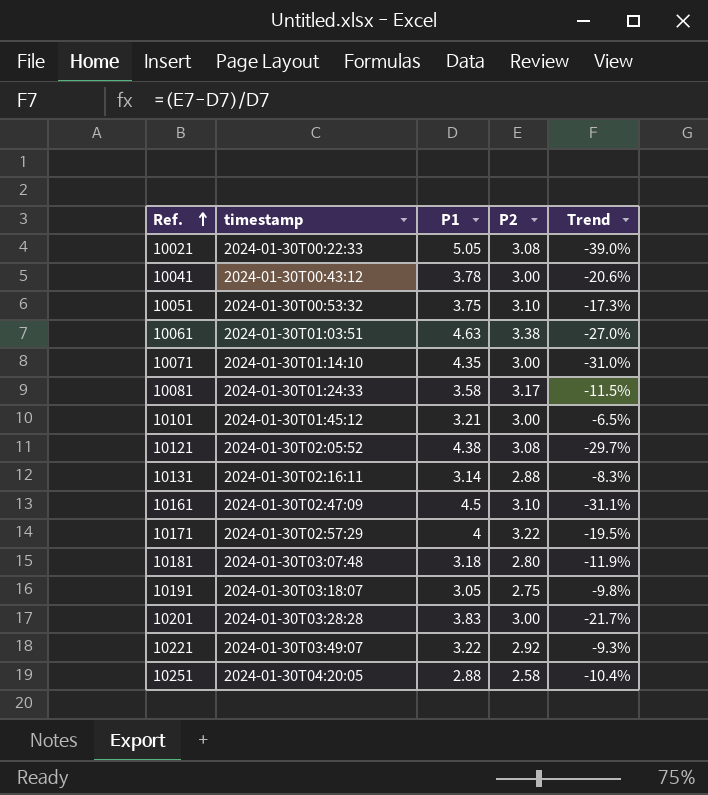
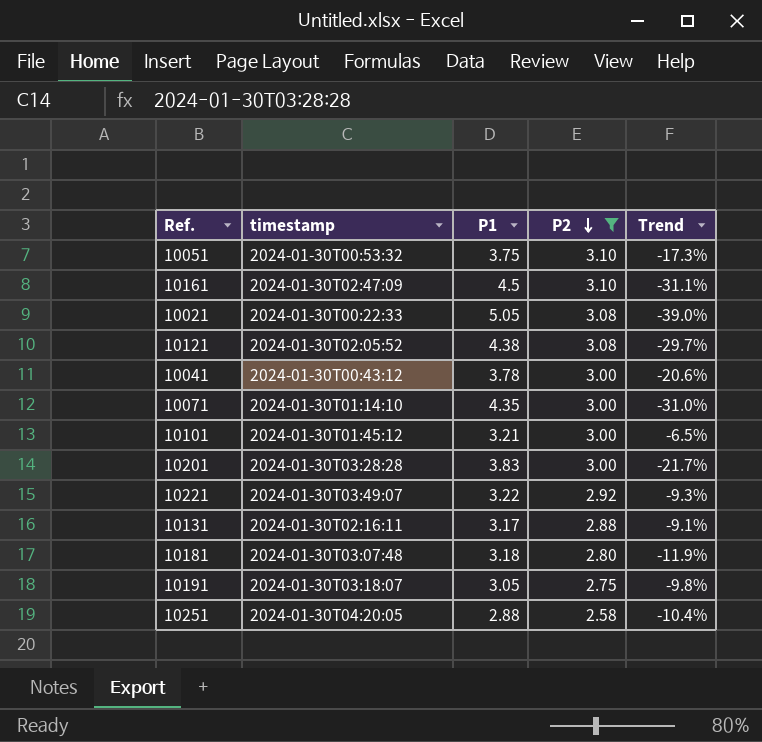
filter: none -> P2 <= 3.10
row order: Ref. ascending -> P2 descending
10131 | P1: 3.14 -> 3.17
10131 | Trend: -8.3% -> -9.1%

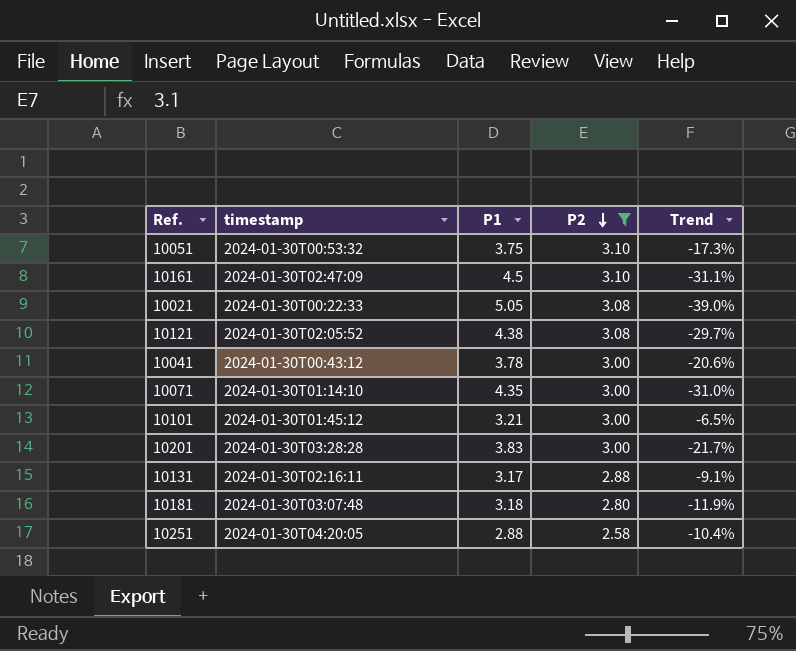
row 10221: 2024-01-30T03:49:07 | 3.22 | 2.92 | -9.3% -> none
row 10191: 2024-01-30T03:18:07 | 3.05 | 2.75 | -9.8% -> none

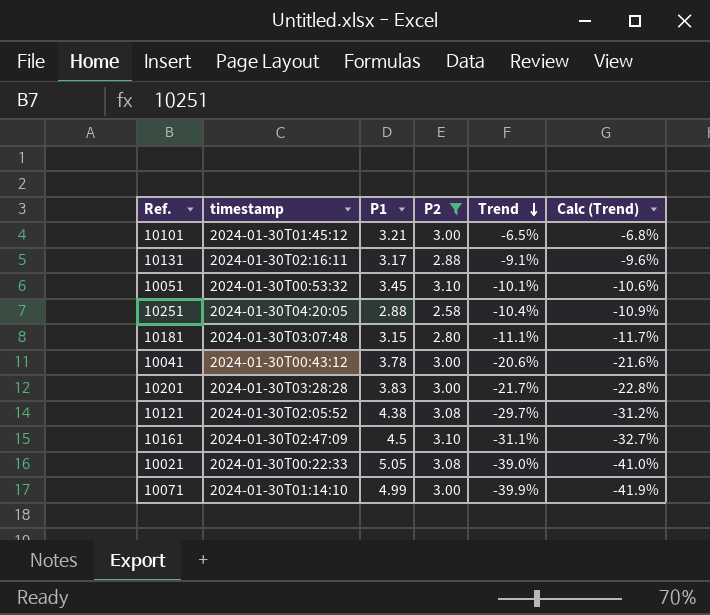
row order: P2 descending -> Trend descending
column Calc (Trend) | formula: none -> [Trend] * 1.05
10051 | P1: 3.75 -> 3.45
10051 | Trend: -17.3% -> -10.1%
10181 | P1: 3.18 -> 3.15
10181 | Trend: -11.9% -> -11.1%
10071 | P1: 4.35 -> 4.99
10071 | Trend: -31.0% -> -39.9%

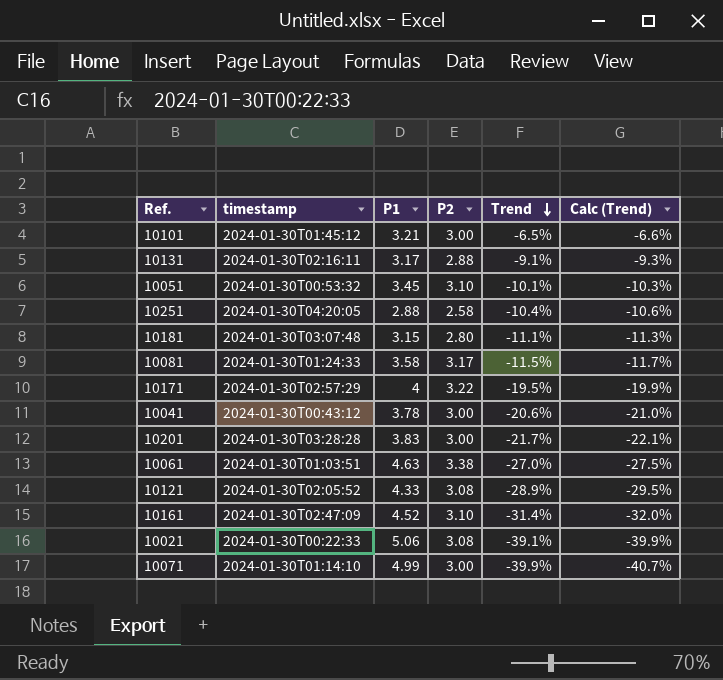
filter: P2 <= 3.10 -> none
column Calc (Trend) | formula: [Trend] * 1.05 -> [Trend] * 1.02
10121 | P1: 4.38 -> 4.33
10121 | Trend: -29.7% -> -28.9%
10161 | P1: 4.5 -> 4.52
10161 | Trend: -31.1% -> -31.4%
10021 | P1: 5.05 -> 5.06
10021 | Trend: -39.0% -> -39.1%

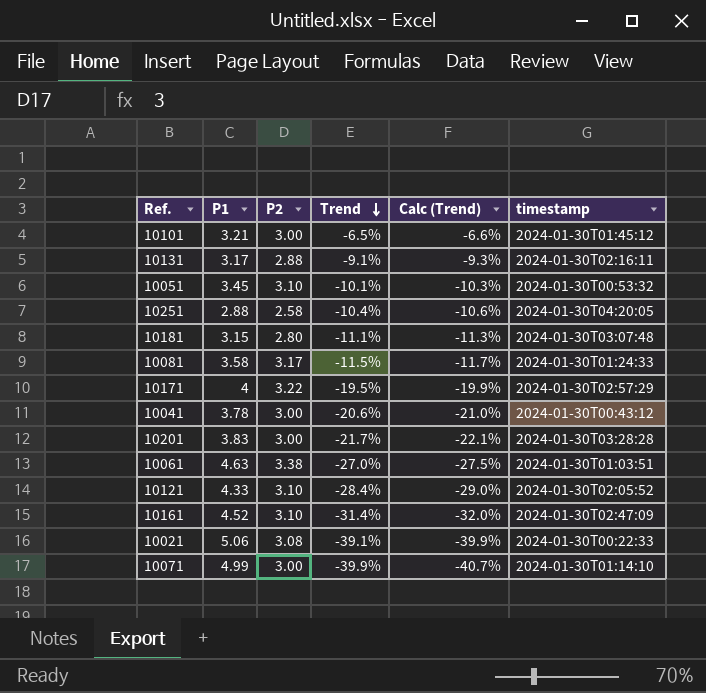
column timestamp | position: 2 -> 6
10121 | P2: 3.08 -> 3.10
10121 | Trend: -28.9% -> -28.4%
10121 | Calc (Trend): -29.5% -> -29.0%

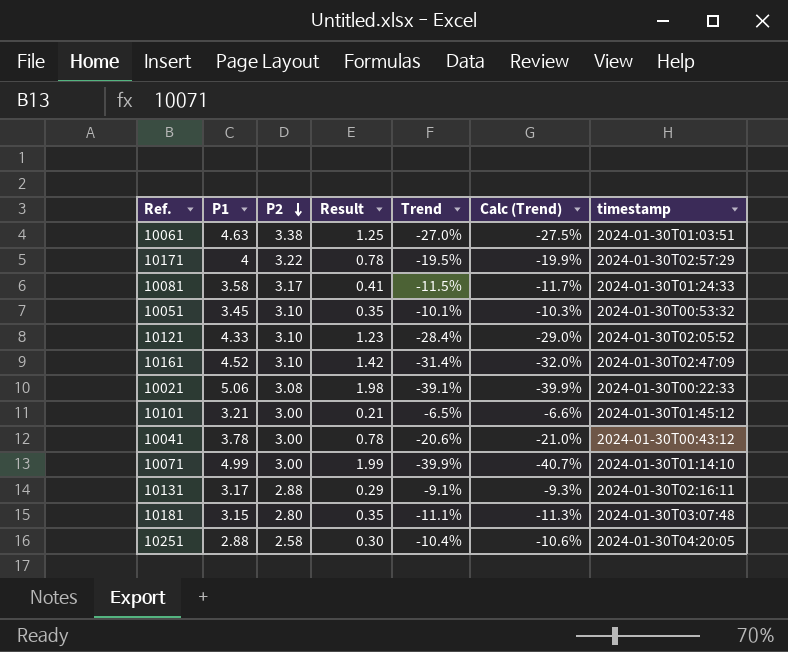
row order: Trend descending -> P2 descending
column Result | formula: none -> [P1] - [P2]
row 10201: 3.83 | 3.00 | -21.7% | -22.1% | 2024-01-30T03:28:28 -> none

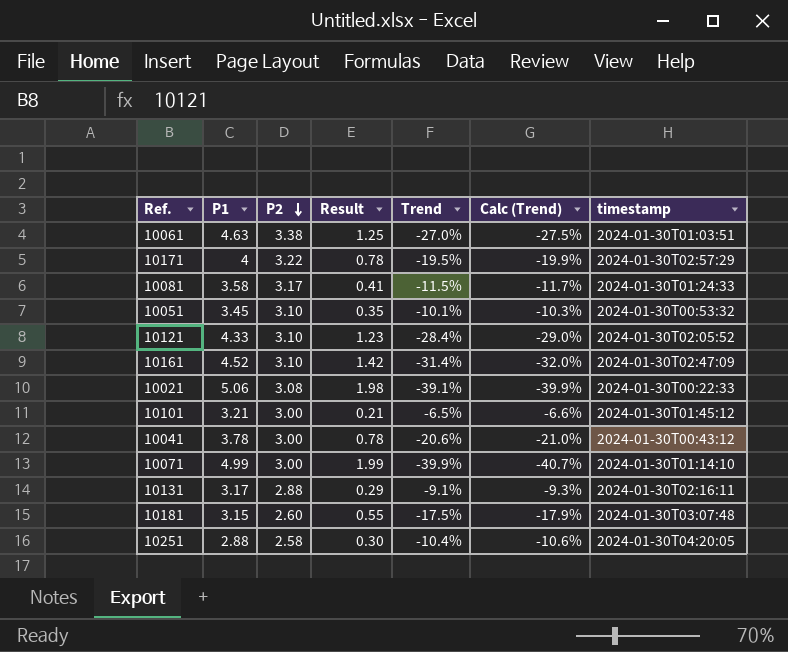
10181 | P2: 2.80 -> 2.60
10181 | Result: 0.35 -> 0.55
10181 | Trend: -11.1% -> -17.5%
10181 | Calc (Trend): -11.3% -> -17.9%

